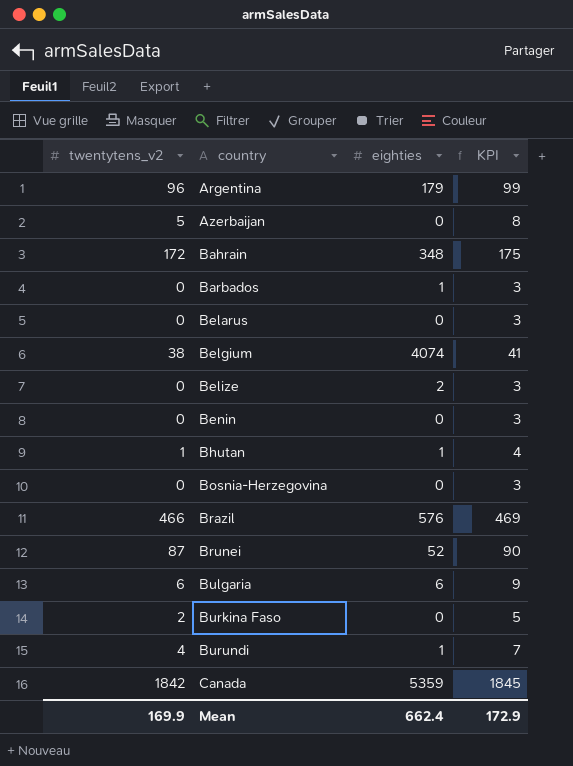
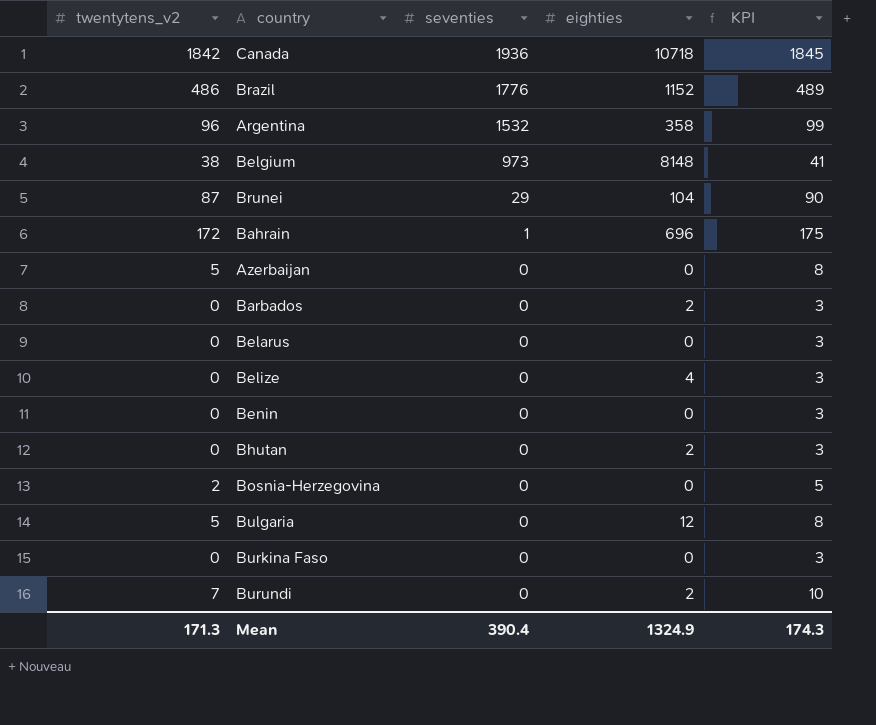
row order: country ascending -> seventies descending
column seventies | position: none -> 3
Canada | eighties: 5359 -> 10718
Brazil | twentytens_v2: 466 -> 486
Brazil | eighties: 576 -> 1152
Brazil | KPI: 469 -> 489
Argentina | eighties: 179 -> 358
Belgium | eighties: 4074 -> 8148
Brunei | eighties: 52 -> 104
Bahrain | eighties: 348 -> 696
Barbados | eighties: 1 -> 2
Belize | eighties: 2 -> 4
Bhutan | twentytens_v2: 1 -> 0
Bhutan | eighties: 1 -> 2
Bhutan | KPI: 4 -> 3
Bosnia-Herzegovina | twentytens_v2: 0 -> 2
Bosnia-Herzegovina | KPI: 3 -> 5
Bulgaria | twentytens_v2: 6 -> 5
Bulgaria | eighties: 6 -> 12
Bulgaria | KPI: 9 -> 8
Burkina Faso | twentytens_v2: 2 -> 0
Burkina Faso | KPI: 5 -> 3
Burundi | twentytens_v2: 4 -> 7
Burundi | eighties: 1 -> 2
Burundi | KPI: 7 -> 10
Mean | twentytens_v2: 169.9 -> 171.3
Mean | eighties: 662.4 -> 1324.9
Mean | KPI: 172.9 -> 174.3

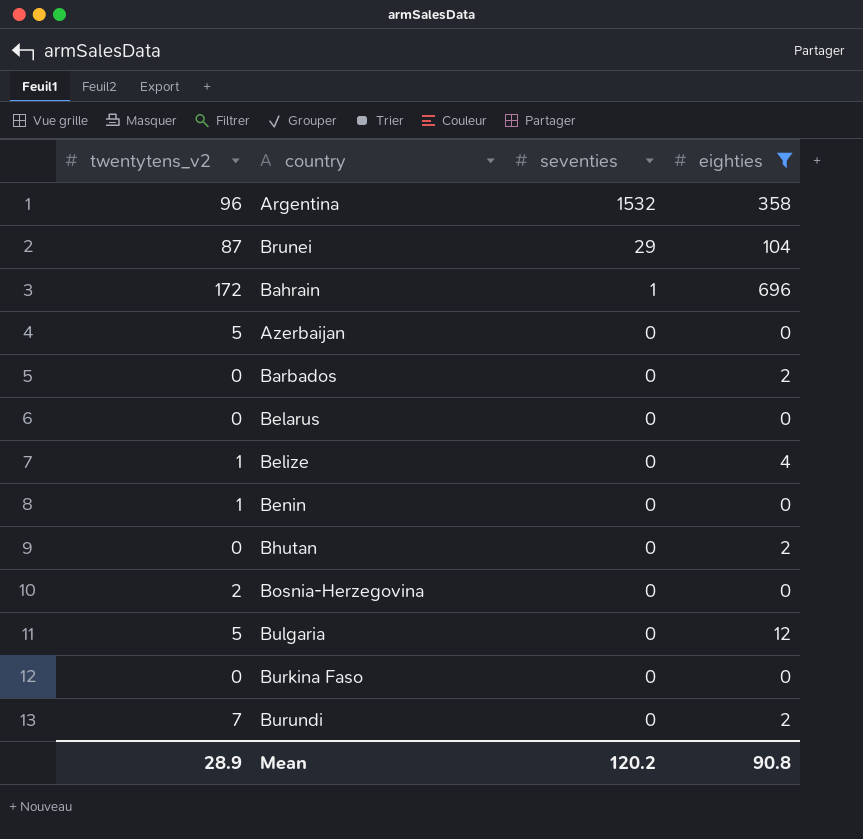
filter: none -> eighties <= 696
column KPI | formula: [twentytens_v2] + 3 -> none
Belize | twentytens_v2: 0 -> 1
Benin | twentytens_v2: 0 -> 1
Mean | twentytens_v2: 171.3 -> 28.9
Mean | seventies: 390.4 -> 120.2
Mean | eighties: 1324.9 -> 90.8

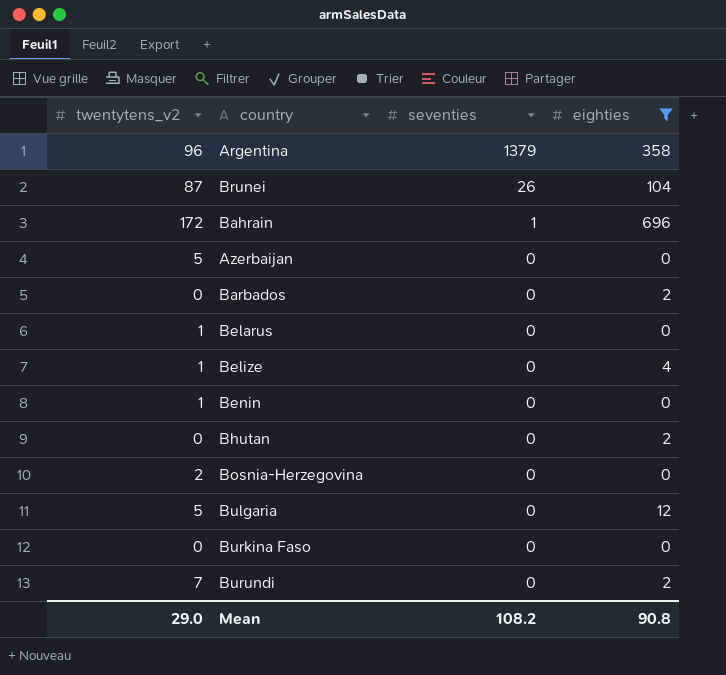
Argentina | seventies: 1532 -> 1379
Brunei | seventies: 29 -> 26
Belarus | twentytens_v2: 0 -> 1
Mean | twentytens_v2: 28.9 -> 29.0
Mean | seventies: 120.2 -> 108.2

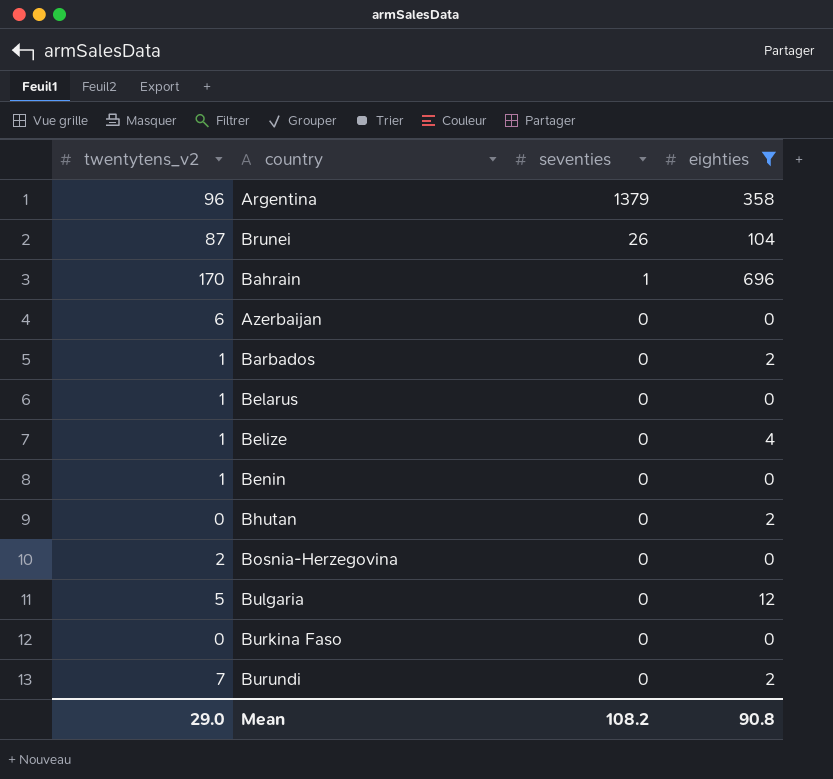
Bahrain | twentytens_v2: 172 -> 170
Azerbaijan | twentytens_v2: 5 -> 6
Barbados | twentytens_v2: 0 -> 1

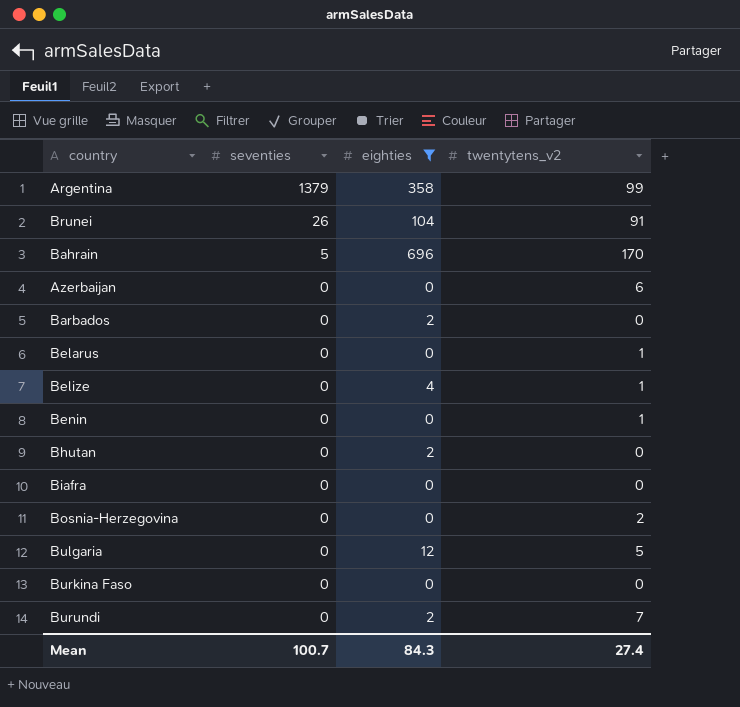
column twentytens_v2 | position: 1 -> 4
Argentina | twentytens_v2: 96 -> 99
Brunei | twentytens_v2: 87 -> 91
Bahrain | seventies: 1 -> 5
Barbados | twentytens_v2: 1 -> 0
row Biafra: none -> 0 | 0 | 0
Mean | seventies: 108.2 -> 100.7
Mean | eighties: 90.8 -> 84.3
Mean | twentytens_v2: 29.0 -> 27.4

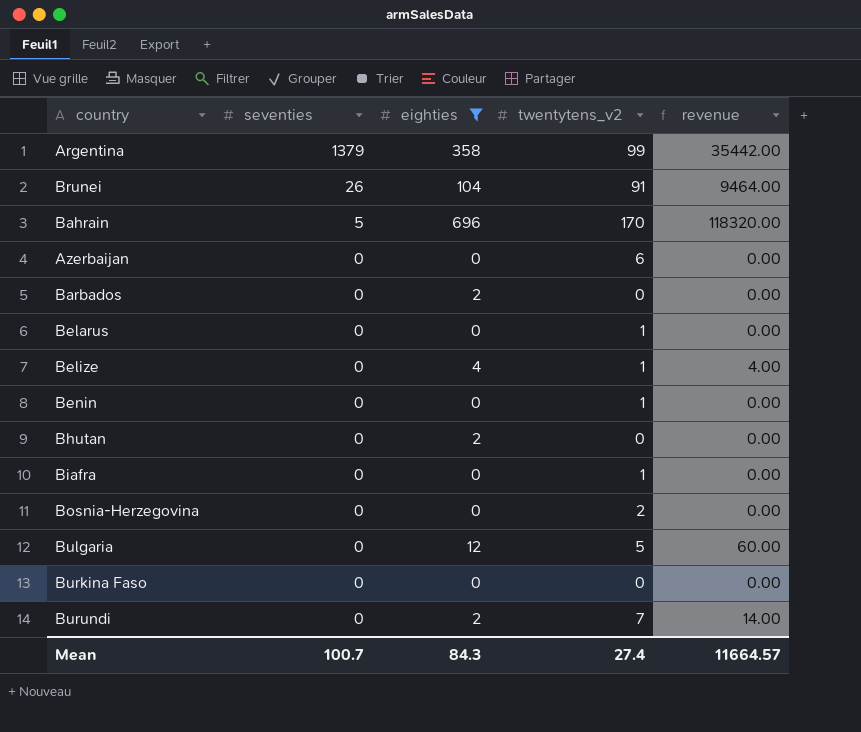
column revenue | formula: none -> [eighties] * [twentytens_v2]
Biafra | twentytens_v2: 0 -> 1

